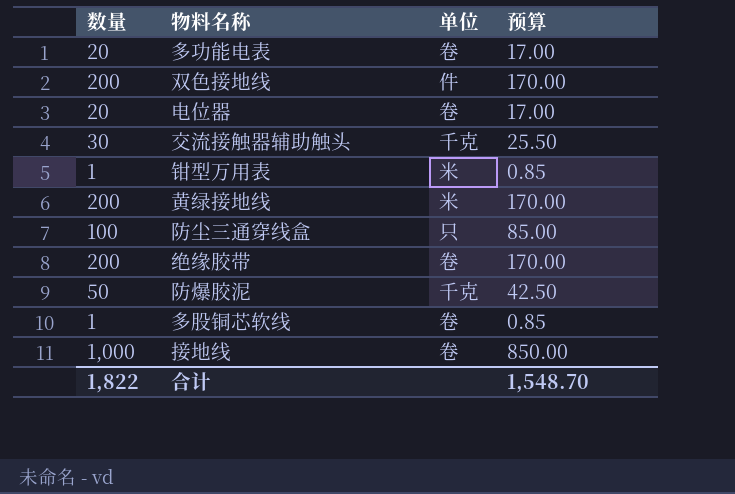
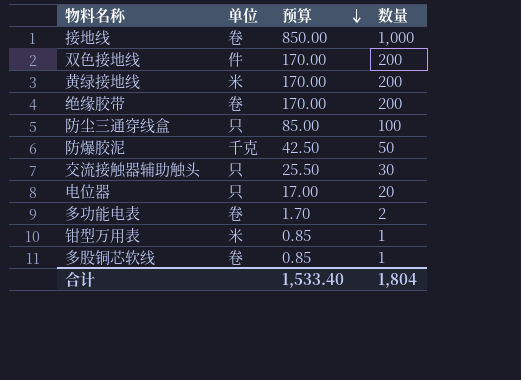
row order: none -> 预算 descending
column 数量 | position: 1 -> 4
交流接触器辅助触头 | 单位: 千克 -> 只
电位器 | 单位: 卷 -> 只
多功能电表 | 预算: 17.00 -> 1.70
多功能电表 | 数量: 20 -> 2
合计 | 预算: 1,548.70 -> 1,533.40
合计 | 数量: 1,822 -> 1,804

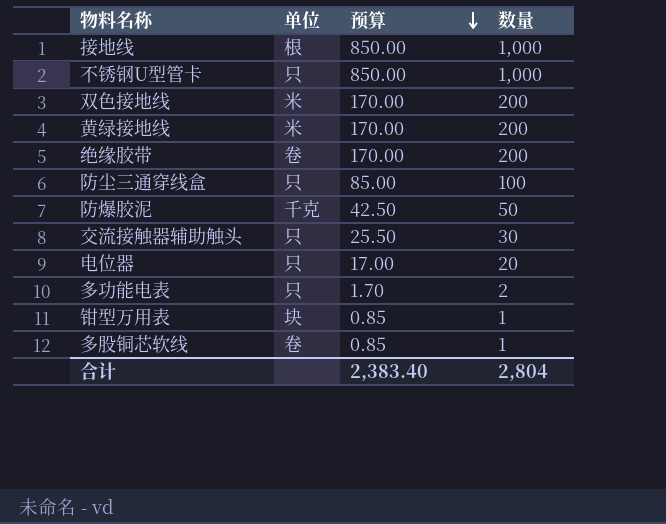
接地线 | 单位: 卷 -> 根
row 不锈钢U型管卡: none -> 只 | 850.00 | 1,000
双色接地线 | 单位: 件 -> 米
多功能电表 | 单位: 卷 -> 只
钳型万用表 | 单位: 米 -> 块
合计 | 预算: 1,533.40 -> 2,383.40
合计 | 数量: 1,804 -> 2,804

